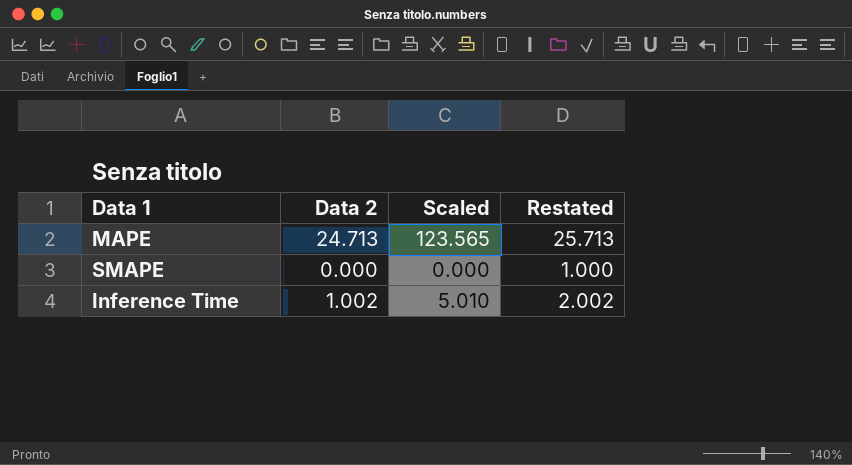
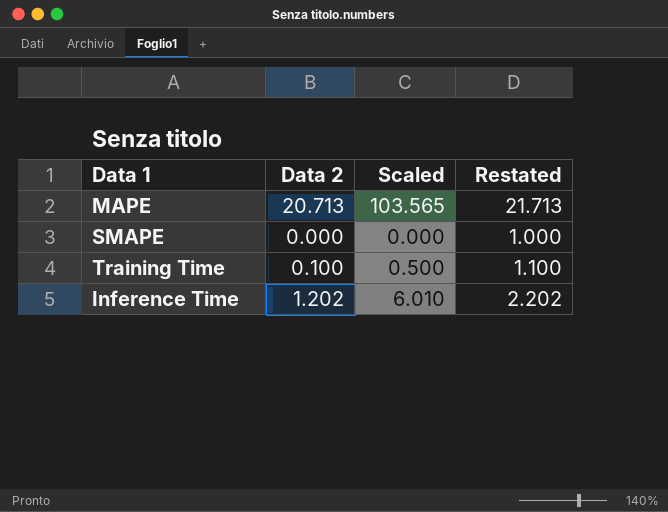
MAPE | Data 2: 24.713 -> 20.713
MAPE | Scaled: 123.565 -> 103.565
MAPE | Restated: 25.713 -> 21.713
row Training Time: none -> 0.100 | 0.500 | 1.100
Inference Time | Data 2: 1.002 -> 1.202
Inference Time | Scaled: 5.010 -> 6.010
Inference Time | Restated: 2.002 -> 2.202

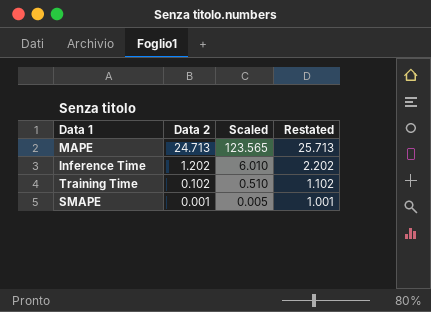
row order: none -> Data 2 descending
MAPE | Data 2: 20.713 -> 24.713
MAPE | Scaled: 103.565 -> 123.565
MAPE | Restated: 21.713 -> 25.713
Training Time | Data 2: 0.100 -> 0.102
Training Time | Scaled: 0.500 -> 0.510
Training Time | Restated: 1.100 -> 1.102
SMAPE | Data 2: 0.000 -> 0.001
SMAPE | Scaled: 0.000 -> 0.005
SMAPE | Restated: 1.000 -> 1.001

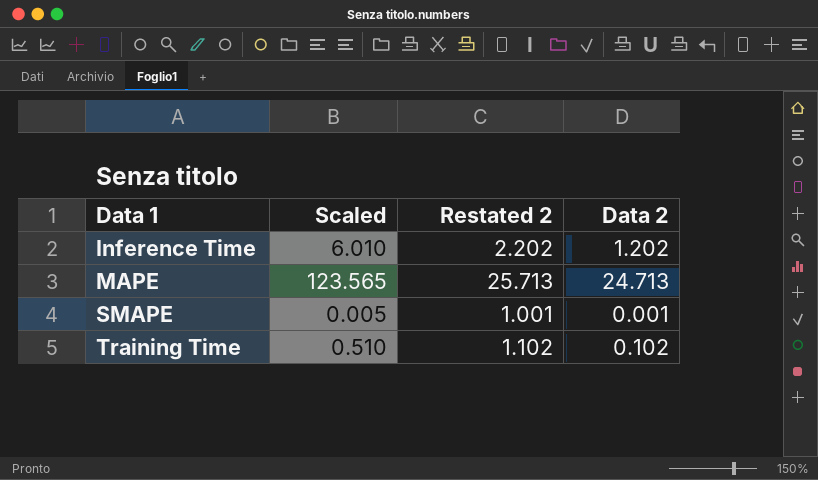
row order: Data 2 descending -> Data 1 ascending
column name: Restated -> Restated 2
column Data 2 | position: 2 -> 4

